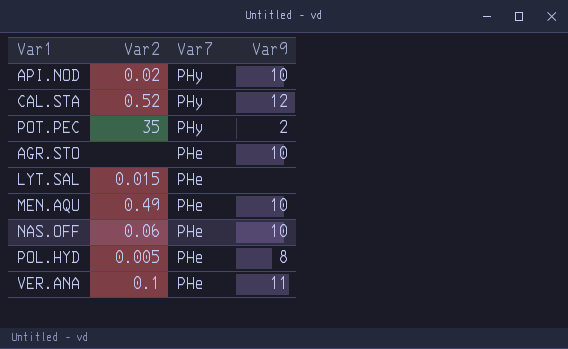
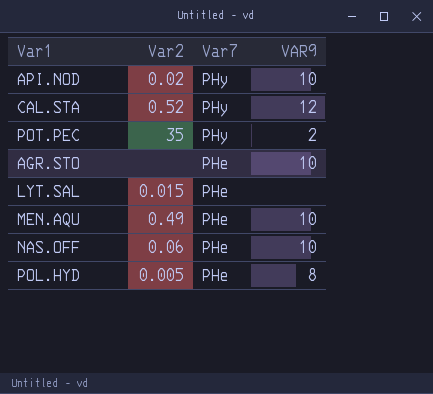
column name: Var9 -> VAR9
row VER.ANA: 0.1 | PHe | 11 -> none

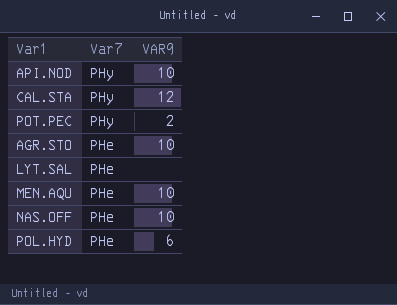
column Var2 | position: 2 -> none
POL.HYD | VAR9: 8 -> 6

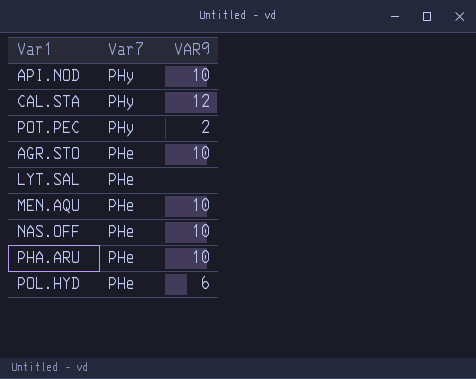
row PHA.ARU: none -> PHe | 10

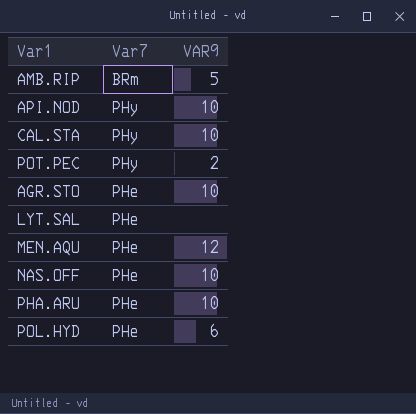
row AMB.RIP: none -> BRm | 5
CAL.STA | VAR9: 12 -> 10
MEN.AQU | VAR9: 10 -> 12

